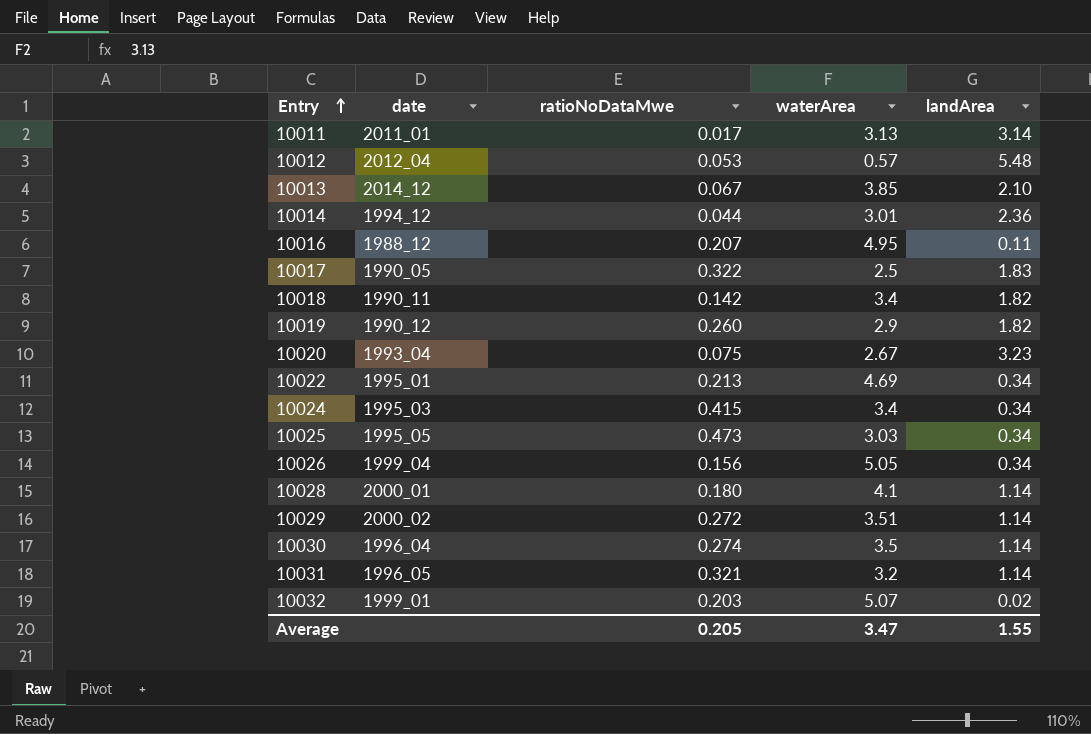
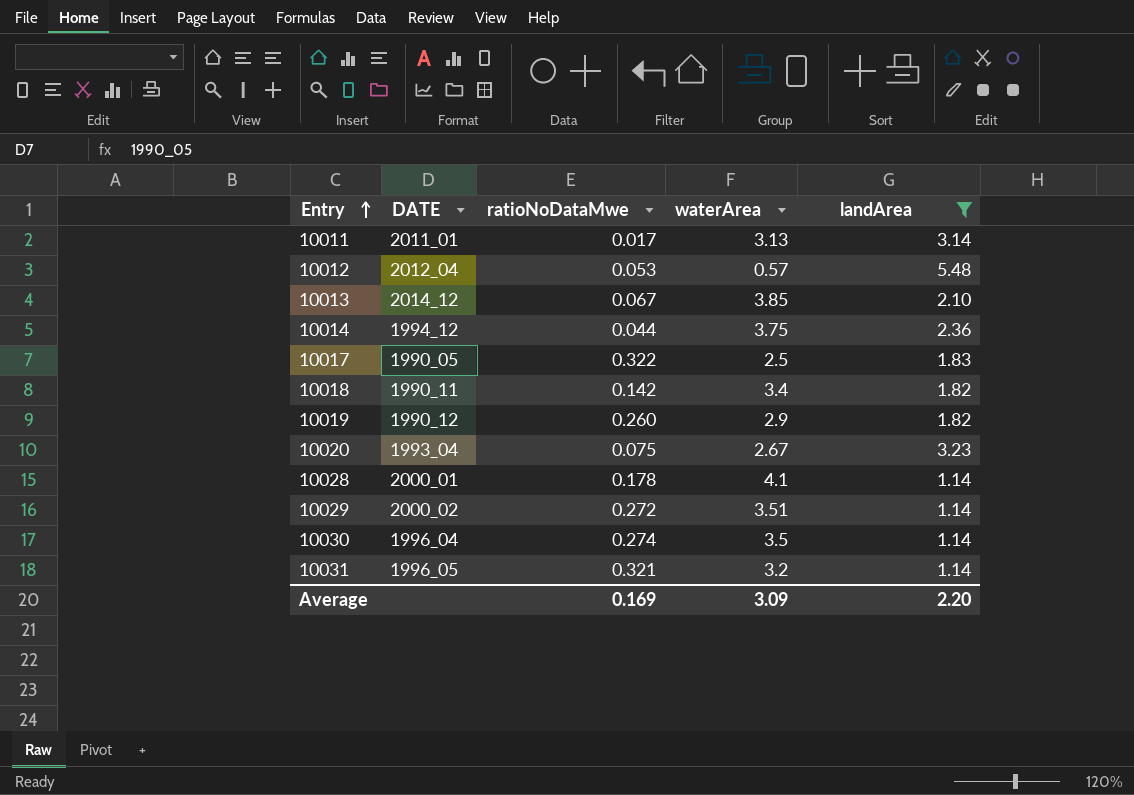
filter: none -> landArea >= 1.14
column name: date -> DATE
10014 | waterArea: 3.01 -> 3.75
10028 | ratioNoDataMwe: 0.180 -> 0.178
Average | ratioNoDataMwe: 0.205 -> 0.169
Average | waterArea: 3.47 -> 3.09
Average | landArea: 1.55 -> 2.20

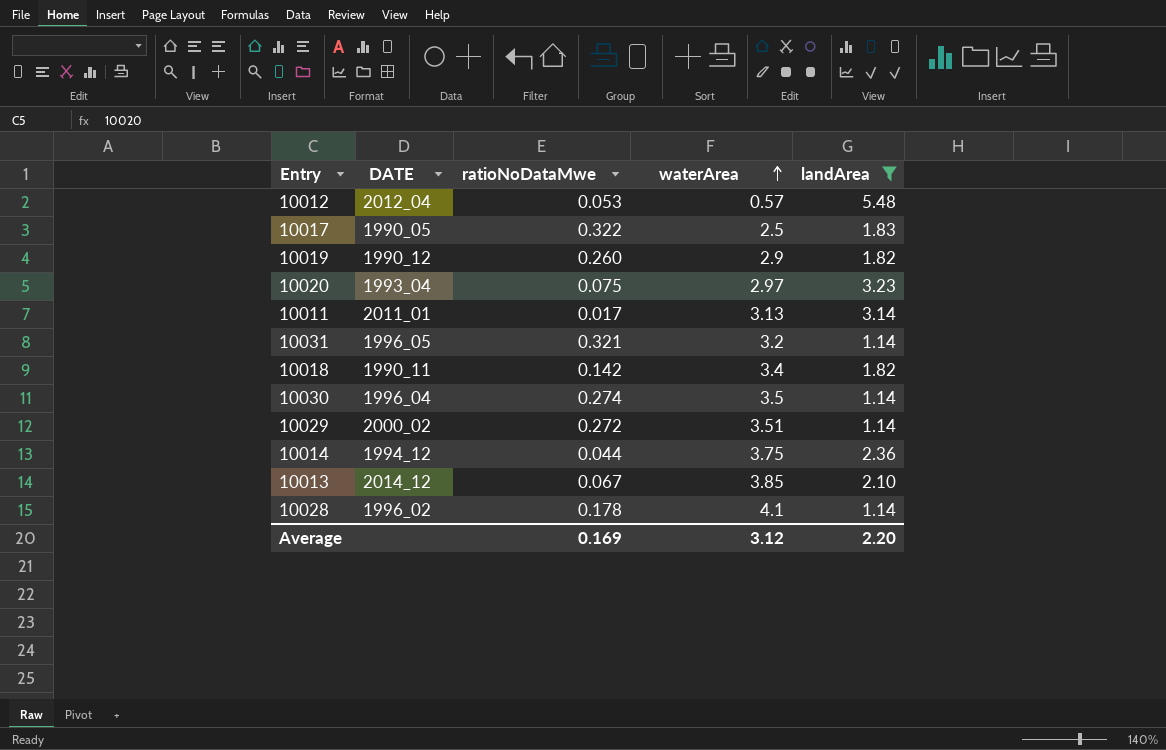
row order: Entry ascending -> waterArea ascending
10020 | waterArea: 2.67 -> 2.97
10028 | DATE: 2000_01 -> 1996_02
Average | waterArea: 3.09 -> 3.12

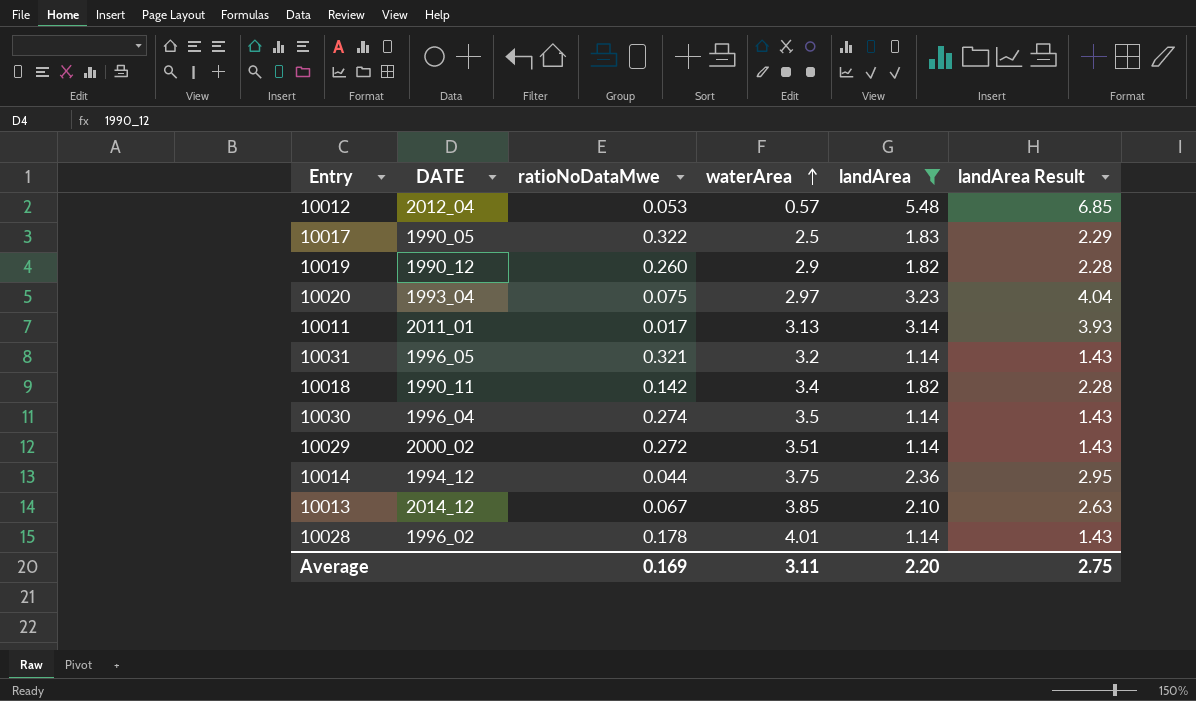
column landArea Result | formula: none -> [landArea] * 1.25
10028 | waterArea: 4.1 -> 4.01
Average | waterArea: 3.12 -> 3.11

